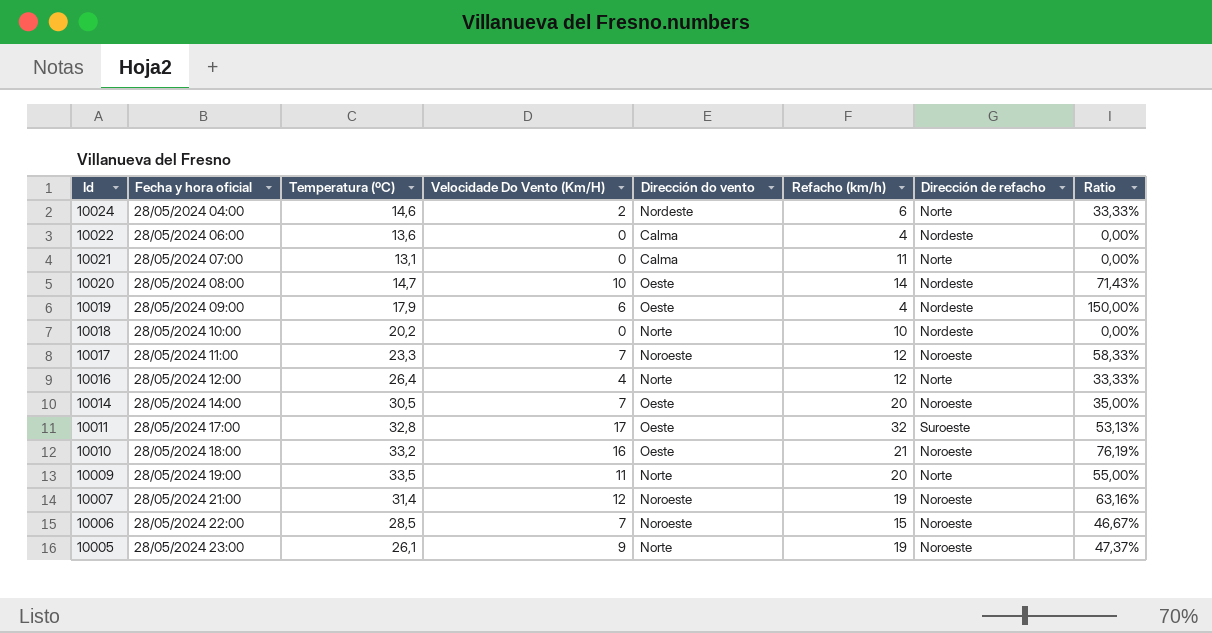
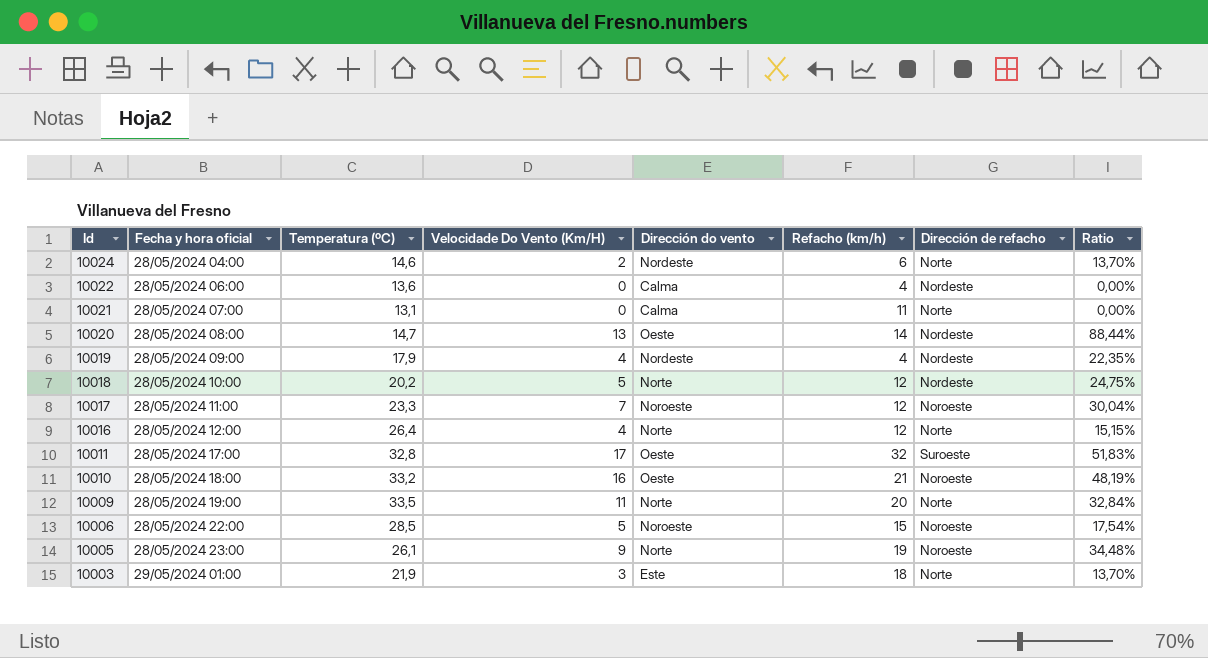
column Ratio | formula: [Velocidade Do Vento (Km/H)] / [Refacho (km/h)] -> [Velocidade Do Vento (Km/H)] / [Temperatura (ºC)]
row 10014: 28/05/2024 14:00 | 30,5 | 7 | Oeste | 20 | Noroeste | 35,00% -> none
row 10007: 28/05/2024 21:00 | 31,4 | 12 | Noroeste | 19 | Noroeste | 63,16% -> none
10020 | Velocidade Do Vento (Km/H): 10 -> 13
10019 | Velocidade Do Vento (Km/H): 6 -> 4
10019 | Dirección do vento: Oeste -> Nordeste
10018 | Velocidade Do Vento (Km/H): 0 -> 5
10018 | Refacho (km/h): 10 -> 12
10006 | Velocidade Do Vento (Km/H): 7 -> 5
row 10003: none -> 29/05/2024 01:00 | 21,9 | 3 | Este | 18 | Norte | 13,70%

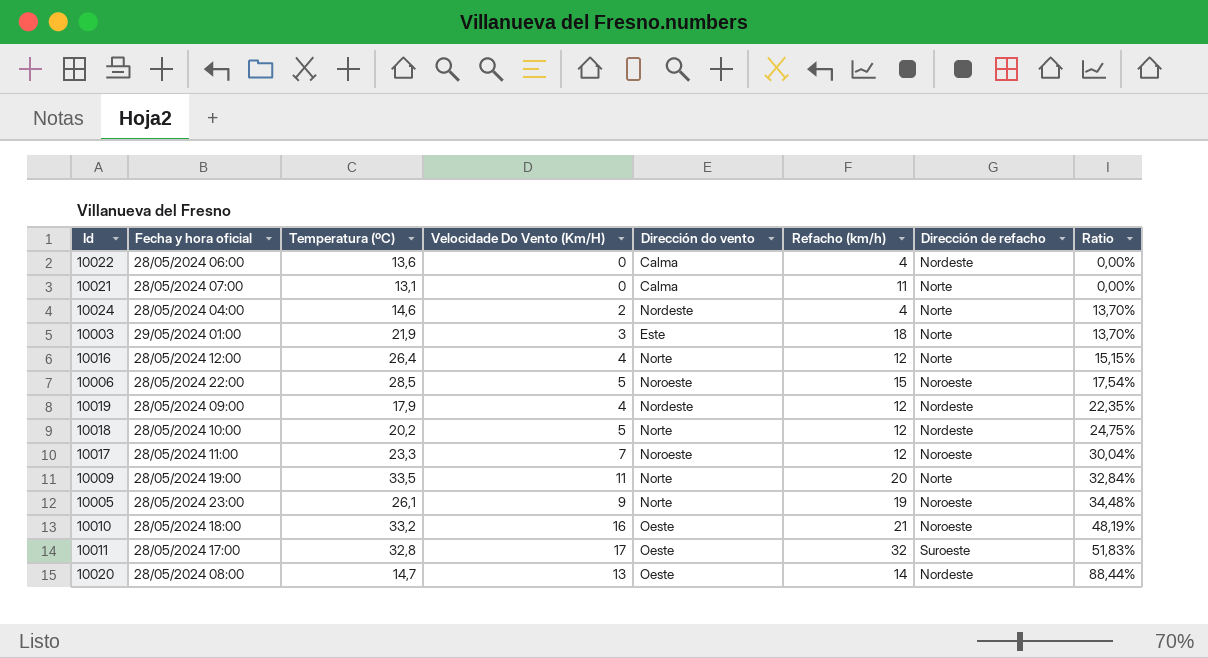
row order: Id descending -> Ratio ascending
10024 | Refacho (km/h): 6 -> 4
10019 | Refacho (km/h): 4 -> 12

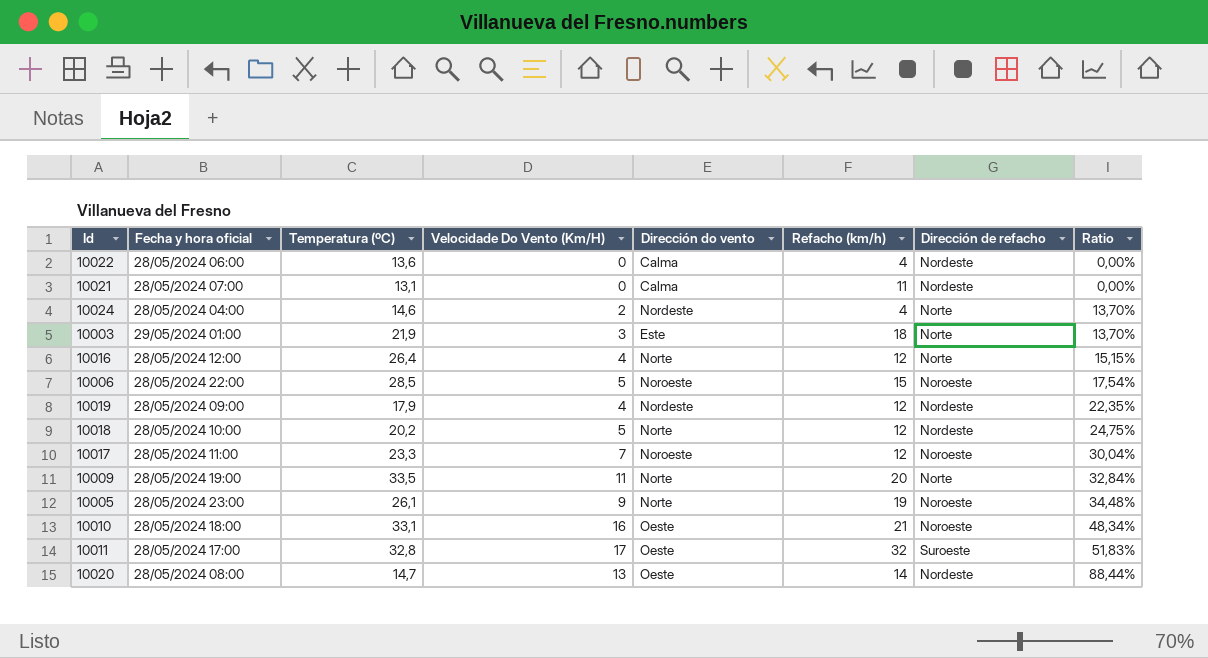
10021 | Dirección de refacho: Norte -> Nordeste
10010 | Temperatura (ºC): 33,2 -> 33,1
10010 | Ratio: 48,19% -> 48,34%

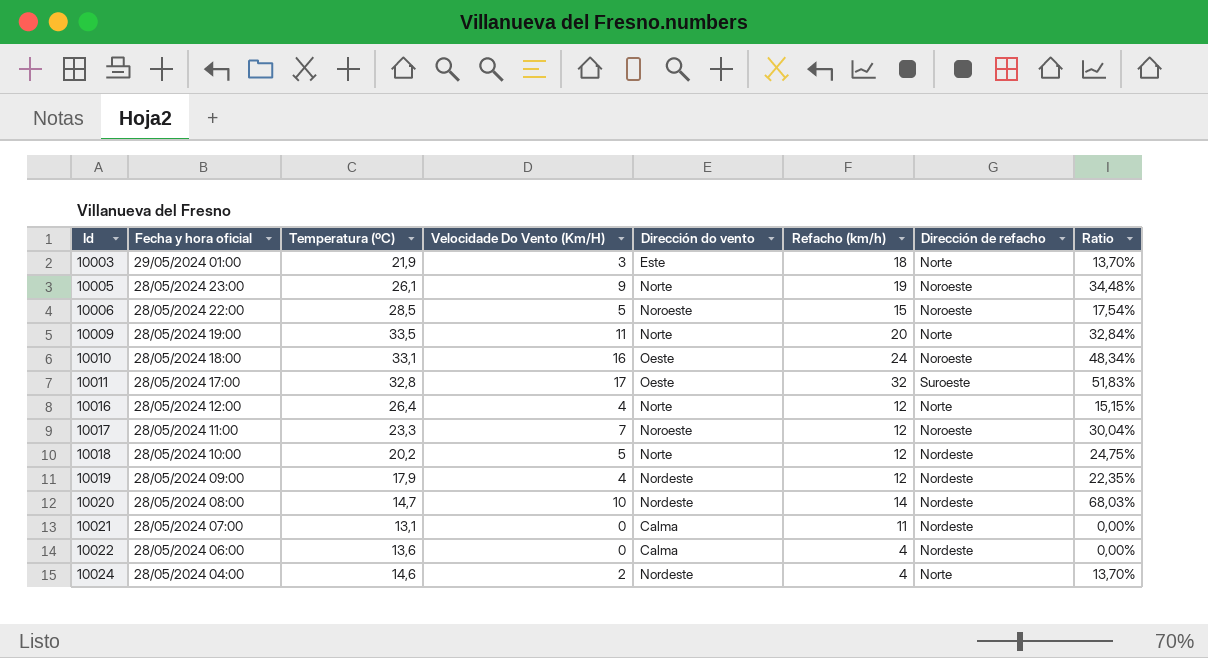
row order: Ratio ascending -> Id ascending
10010 | Refacho (km/h): 21 -> 24
10020 | Velocidade Do Vento (Km/H): 13 -> 10
10020 | Dirección do vento: Oeste -> Nordeste
10020 | Ratio: 88,44% -> 68,03%

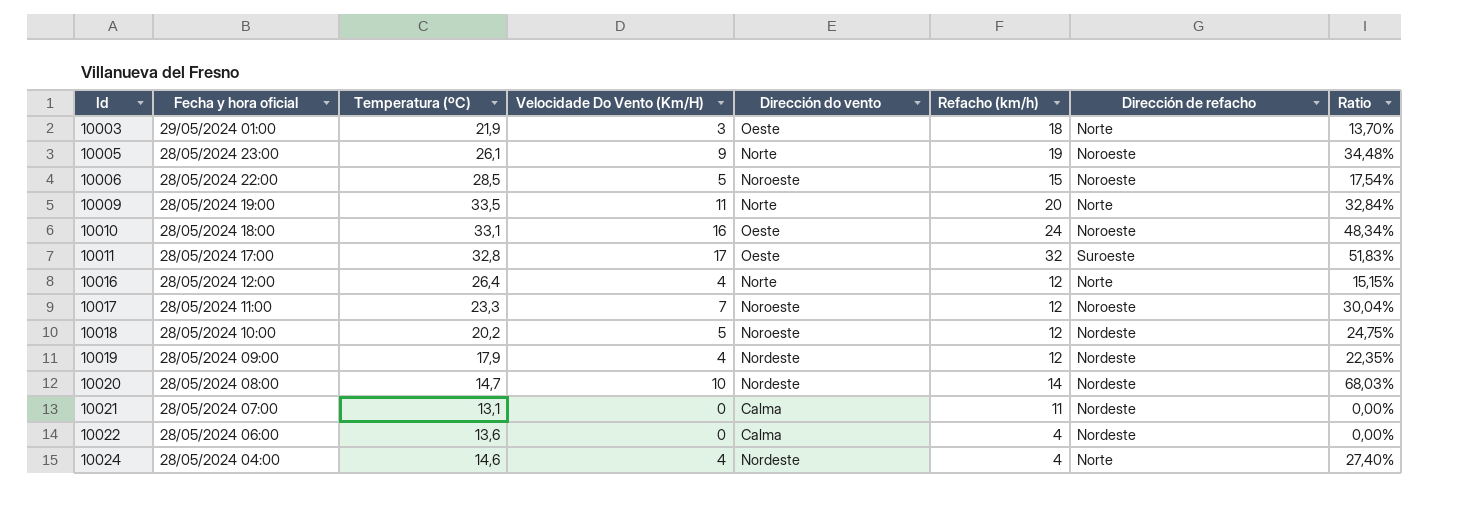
10003 | Dirección do vento: Este -> Oeste
10018 | Dirección do vento: Norte -> Noroeste
10024 | Velocidade Do Vento (Km/H): 2 -> 4
10024 | Ratio: 13,70% -> 27,40%

